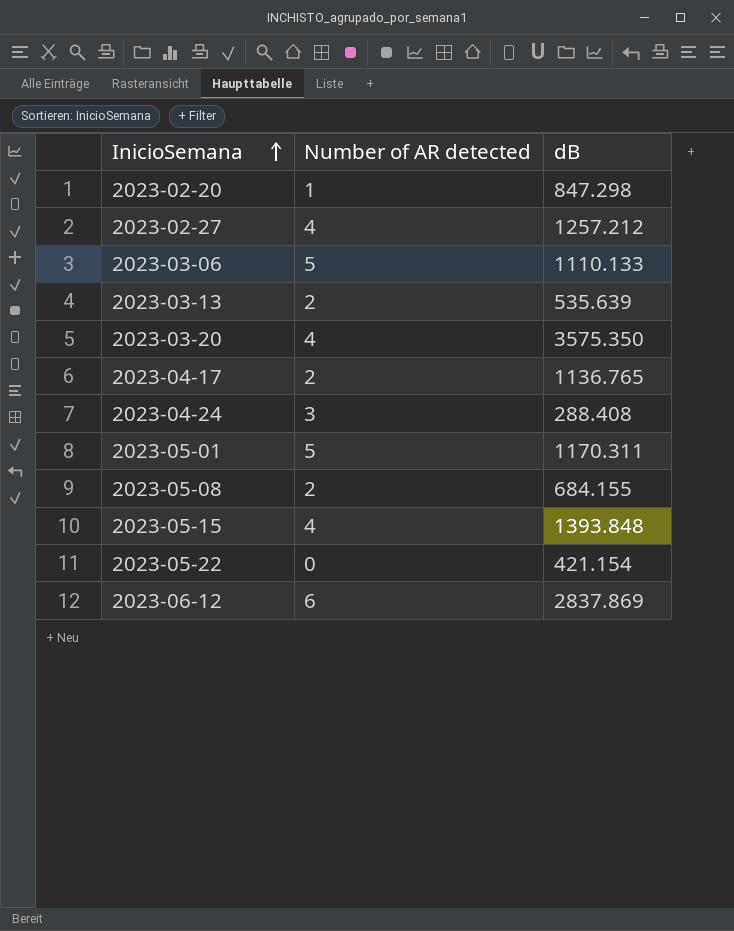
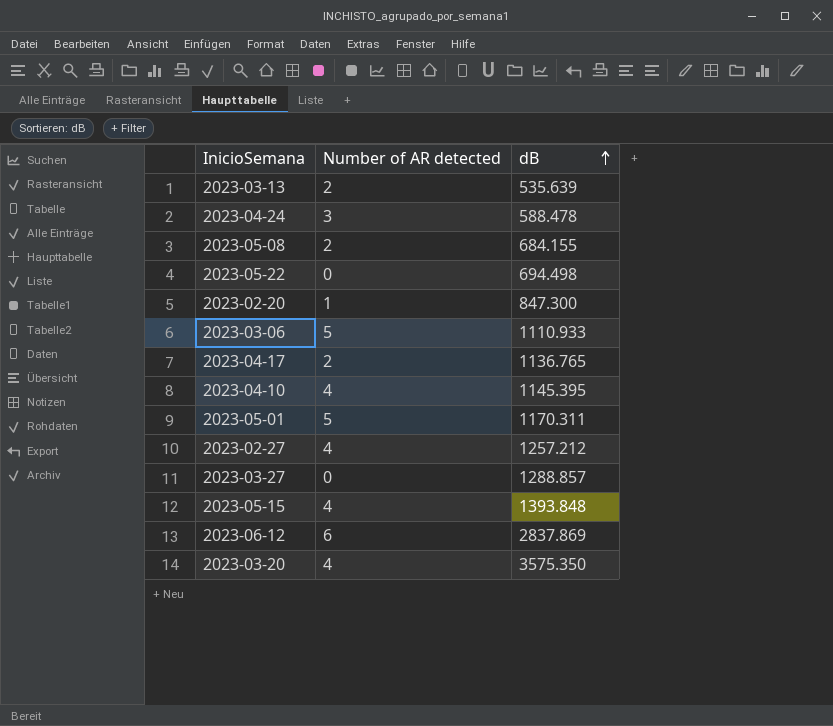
row order: InicioSemana ascending -> dB ascending
2023-04-24 | dB: 288.408 -> 588.478
2023-05-22 | dB: 421.154 -> 694.498
2023-02-20 | dB: 847.298 -> 847.300
2023-03-06 | dB: 1110.133 -> 1110.933
row 2023-04-10: none -> 4 | 1145.395
row 2023-03-27: none -> 0 | 1288.857

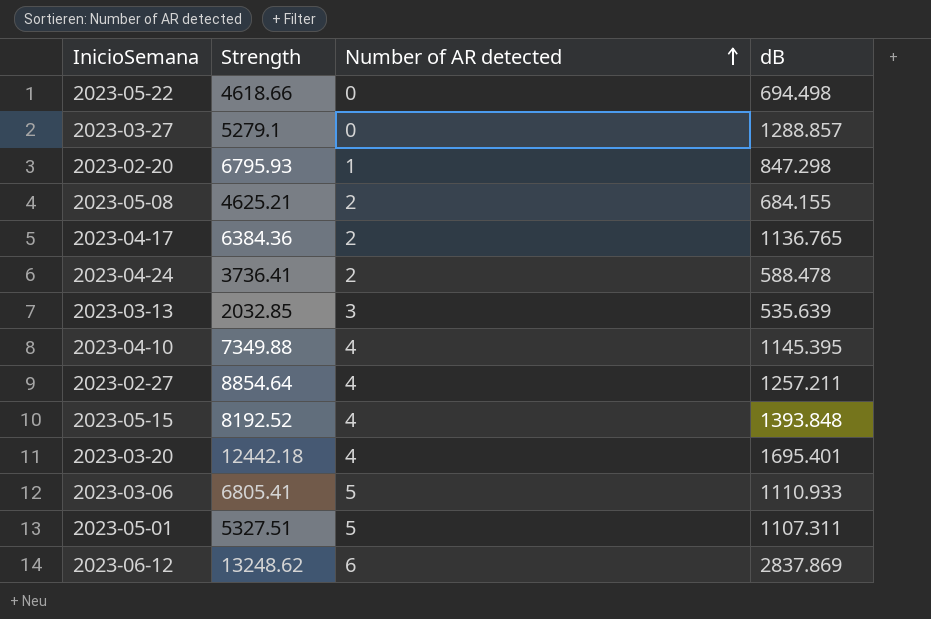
row order: dB ascending -> Number of AR detected ascending
column Strength | position: none -> 2
2023-02-20 | dB: 847.300 -> 847.298
2023-04-24 | Number of AR detected: 3 -> 2
2023-03-13 | Number of AR detected: 2 -> 3
2023-02-27 | dB: 1257.212 -> 1257.211
2023-03-20 | dB: 3575.350 -> 1695.401
2023-05-01 | dB: 1170.311 -> 1107.311

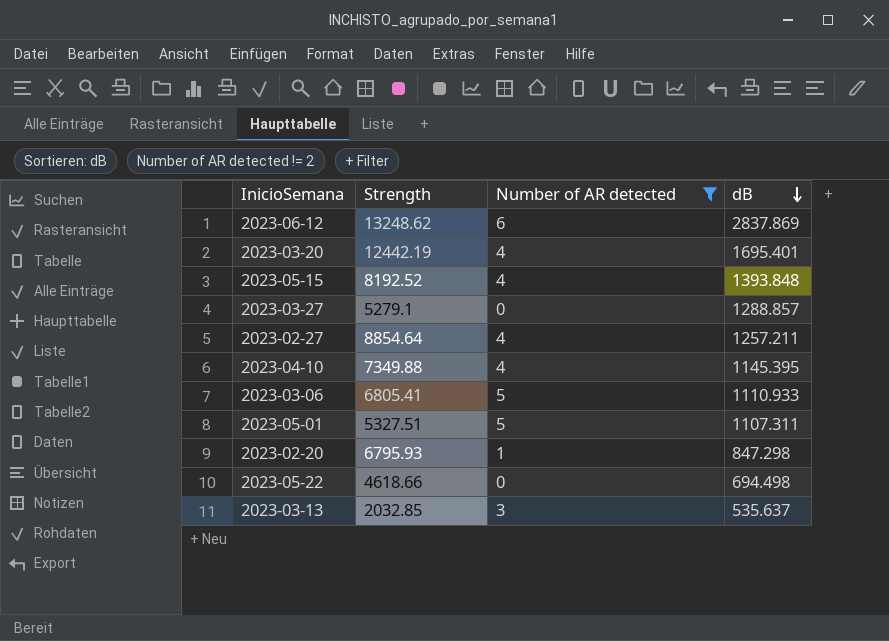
filter: none -> Number of AR detected != 2
row order: Number of AR detected ascending -> dB descending
2023-03-20 | Strength: 12442.18 -> 12442.19
2023-03-13 | dB: 535.639 -> 535.637

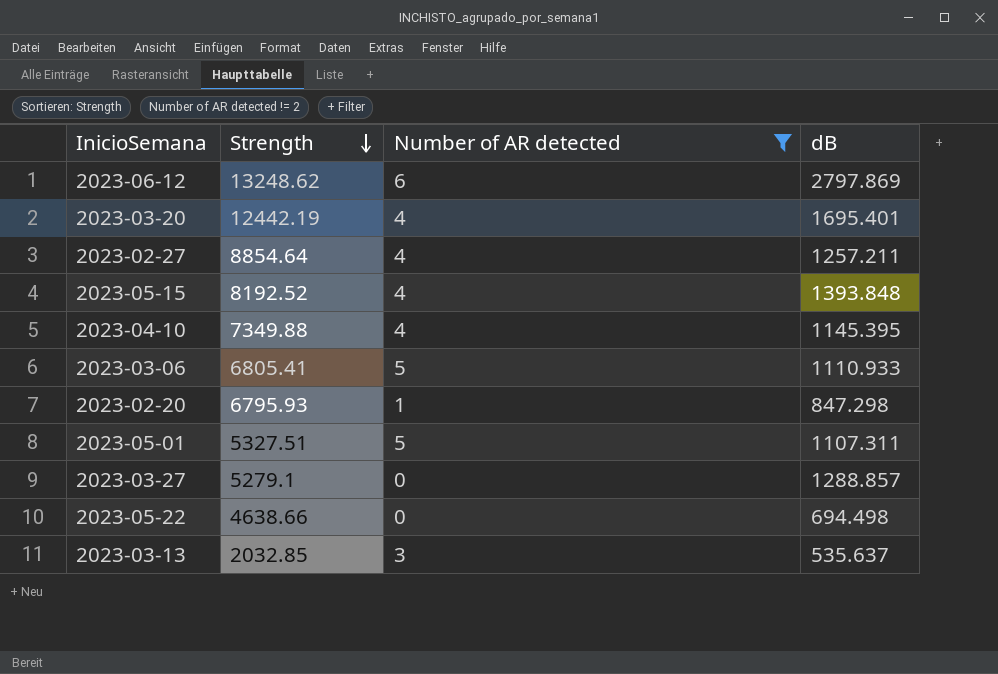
row order: dB descending -> Strength descending
2023-06-12 | dB: 2837.869 -> 2797.869
2023-05-22 | Strength: 4618.66 -> 4638.66

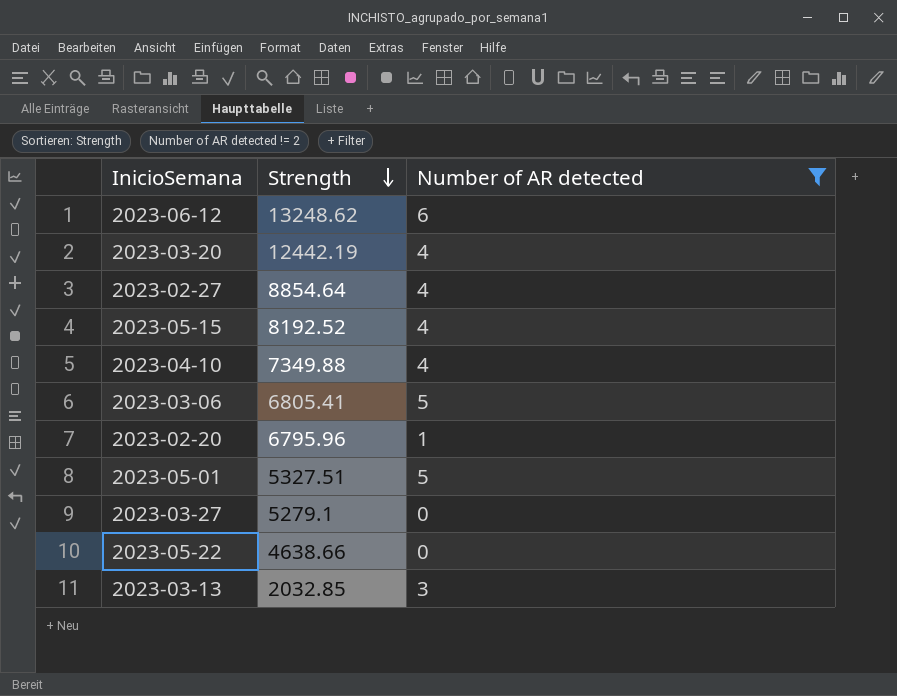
column dB | position: 4 -> none
2023-02-20 | Strength: 6795.93 -> 6795.96

